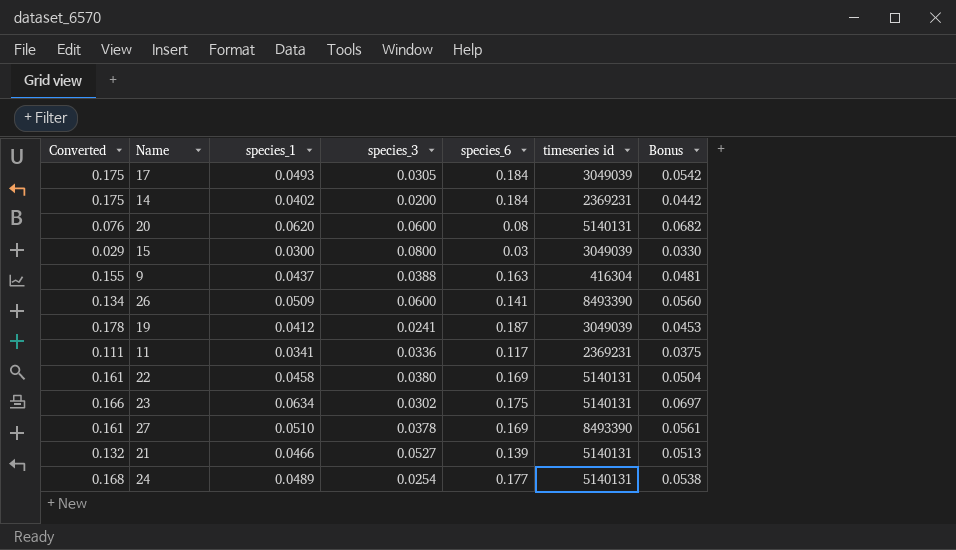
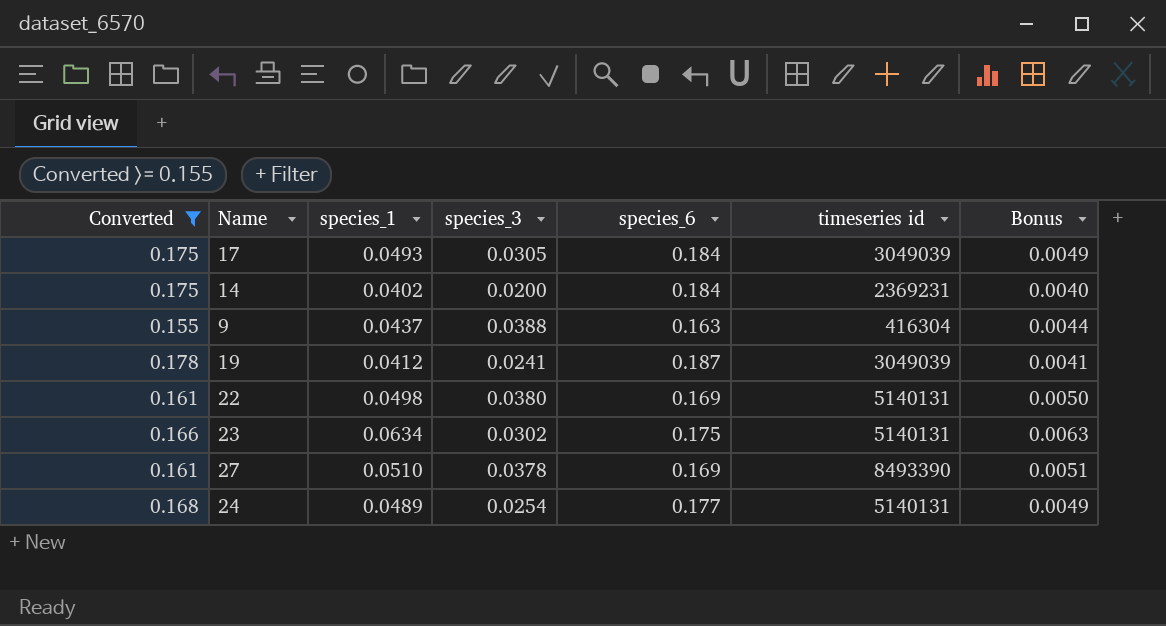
filter: none -> Converted >= 0.155
column Bonus | formula: [species_1] * 1.1 -> [species_1] * 0.1
22 | species_1: 0.0458 -> 0.0498

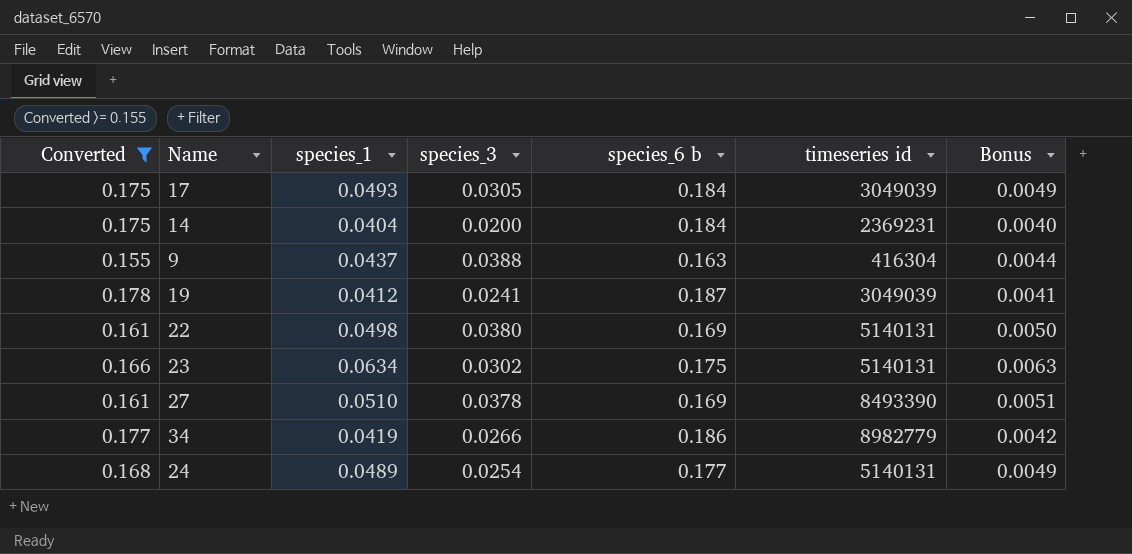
column name: species_6 -> species_6 b
14 | species_1: 0.0402 -> 0.0404
row 34: none -> 0.177 | 0.0419 | 0.0266 | 0.186 | 8982779 | 0.0042

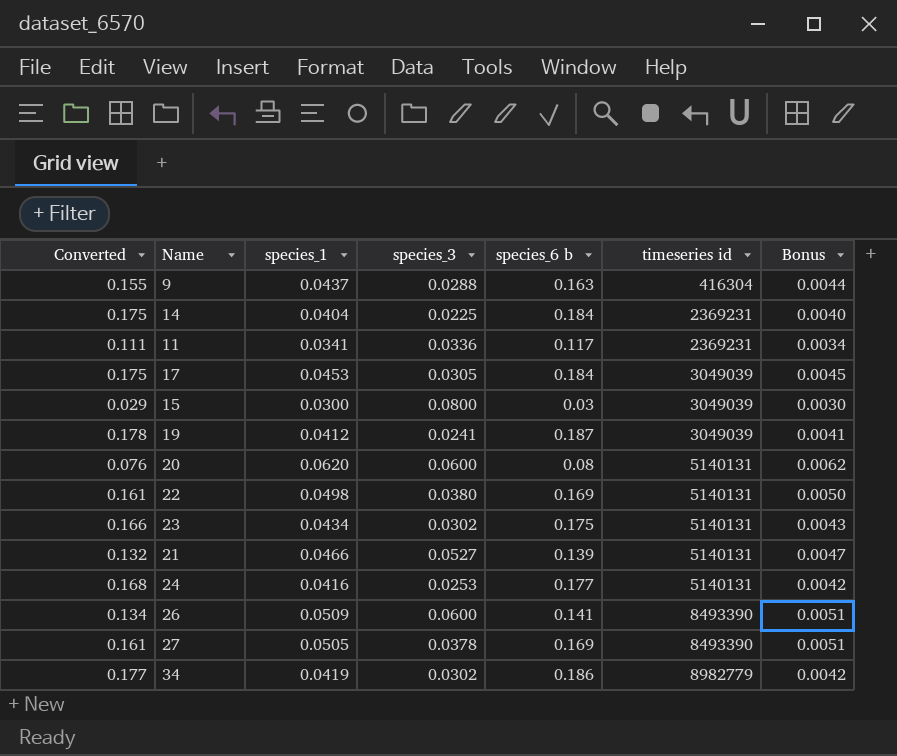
filter: Converted >= 0.155 -> none
row order: none -> timeseries id ascending
9 | species_3: 0.0388 -> 0.0288
14 | species_3: 0.0200 -> 0.0225
17 | species_1: 0.0493 -> 0.0453
17 | Bonus: 0.0049 -> 0.0045
23 | species_1: 0.0634 -> 0.0434
23 | Bonus: 0.0063 -> 0.0043
24 | species_1: 0.0489 -> 0.0416
24 | species_3: 0.0254 -> 0.0253
24 | Bonus: 0.0049 -> 0.0042
27 | species_1: 0.0510 -> 0.0505
34 | species_3: 0.0266 -> 0.0302

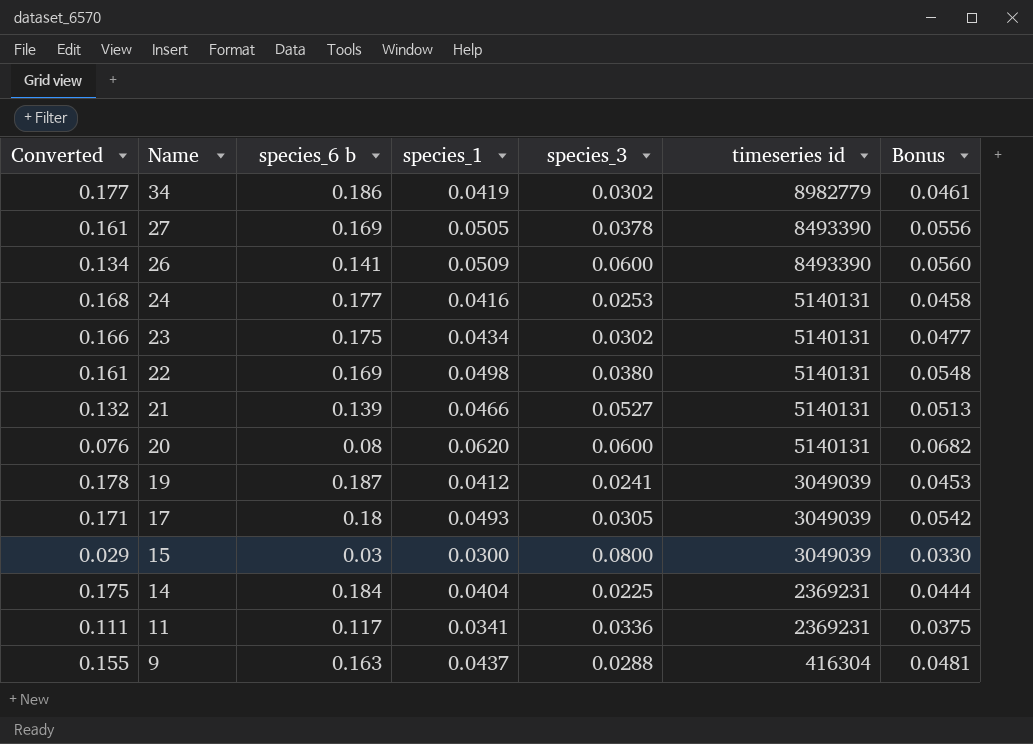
row order: timeseries id ascending -> Name descending
column species_6 b | position: 5 -> 3
column Bonus | formula: [species_1] * 0.1 -> [species_1] * 1.1
17 | Converted: 0.175 -> 0.171
17 | species_6 b: 0.184 -> 0.18
17 | species_1: 0.0453 -> 0.0493

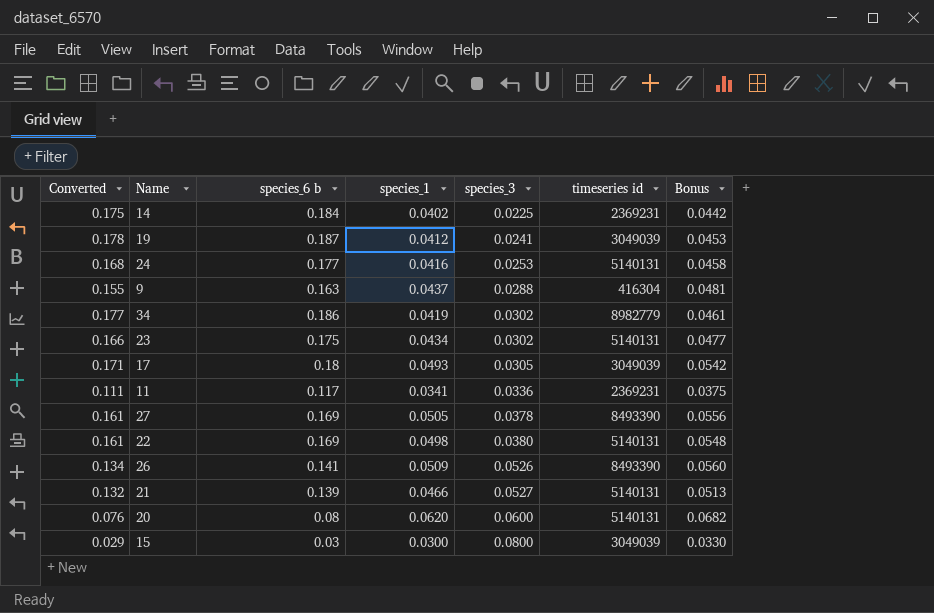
row order: Name descending -> species_3 ascending
14 | species_1: 0.0404 -> 0.0402
14 | Bonus: 0.0444 -> 0.0442
26 | species_3: 0.0600 -> 0.0526

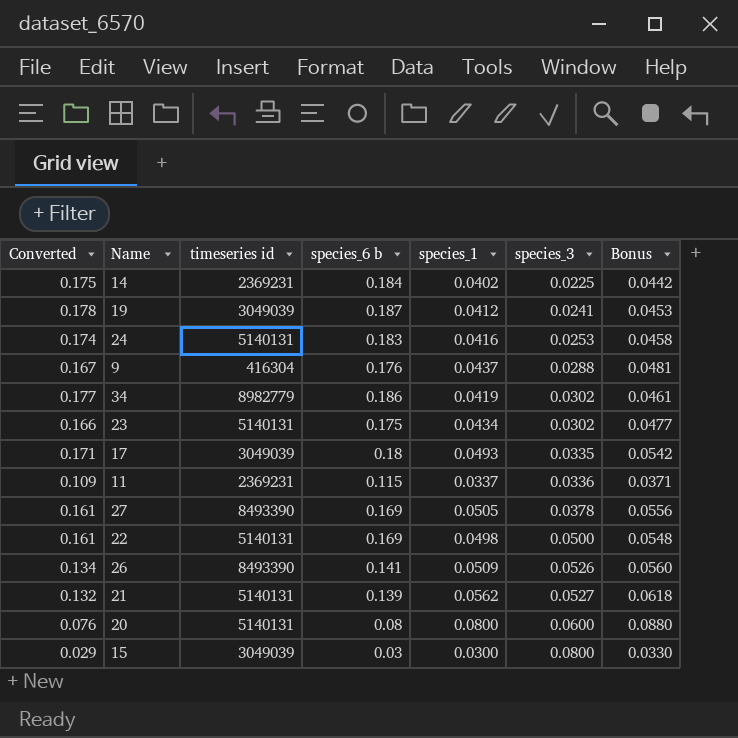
column timeseries id | position: 6 -> 3
24 | Converted: 0.168 -> 0.174
24 | species_6 b: 0.177 -> 0.183
9 | Converted: 0.155 -> 0.167
9 | species_6 b: 0.163 -> 0.176
17 | species_3: 0.0305 -> 0.0335
11 | Converted: 0.111 -> 0.109
11 | species_6 b: 0.117 -> 0.115
11 | species_1: 0.0341 -> 0.0337
11 | Bonus: 0.0375 -> 0.0371
22 | species_3: 0.0380 -> 0.0500
21 | species_1: 0.0466 -> 0.0562
21 | Bonus: 0.0513 -> 0.0618
20 | species_1: 0.0620 -> 0.0800
20 | Bonus: 0.0682 -> 0.0880

